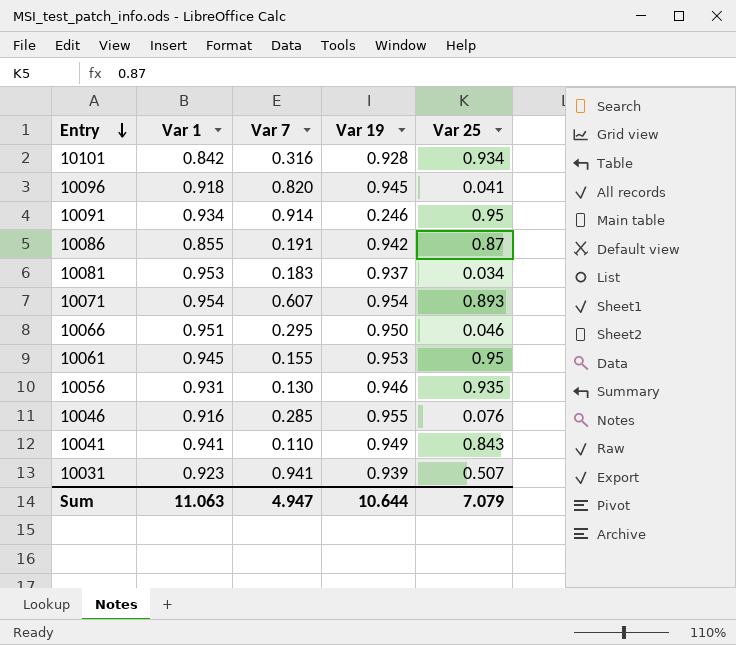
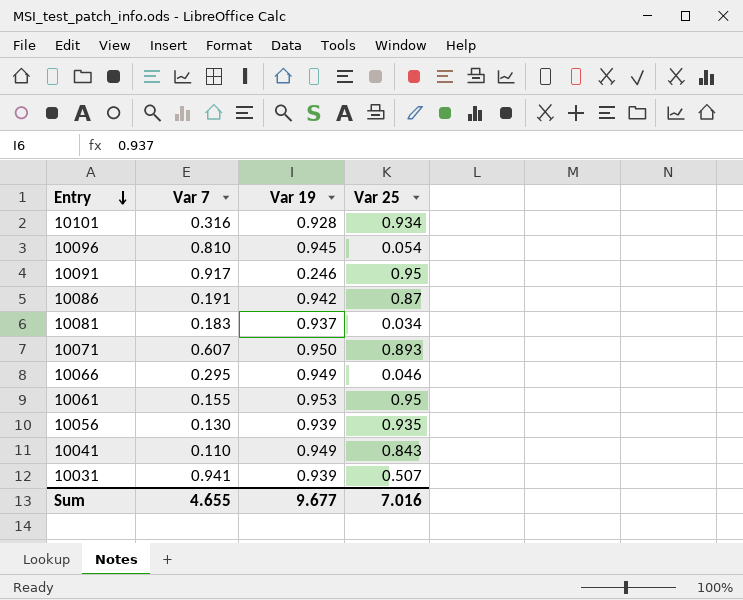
column Var 1 | position: 2 -> none
row 10046: 0.916 | 0.285 | 0.955 | 0.076 -> none
10096 | Var 7: 0.820 -> 0.810
10096 | Var 25: 0.041 -> 0.054
10091 | Var 7: 0.914 -> 0.917
10071 | Var 19: 0.954 -> 0.950
10066 | Var 19: 0.950 -> 0.949
10056 | Var 19: 0.946 -> 0.939
Sum | Var 7: 4.947 -> 4.655
Sum | Var 19: 10.644 -> 9.677
Sum | Var 25: 7.079 -> 7.016

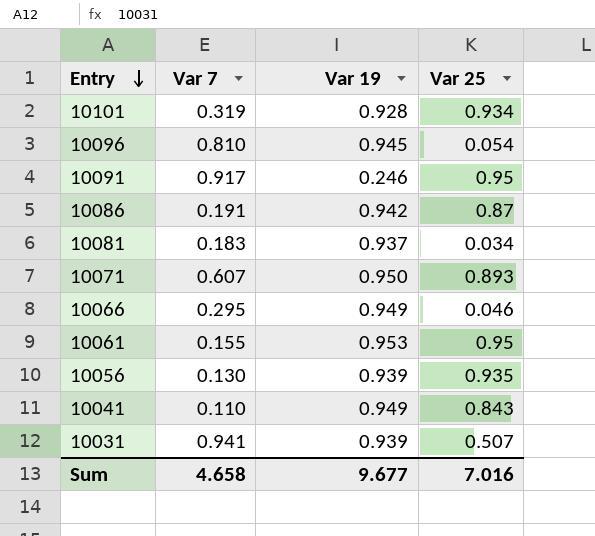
10101 | Var 7: 0.316 -> 0.319
Sum | Var 7: 4.655 -> 4.658

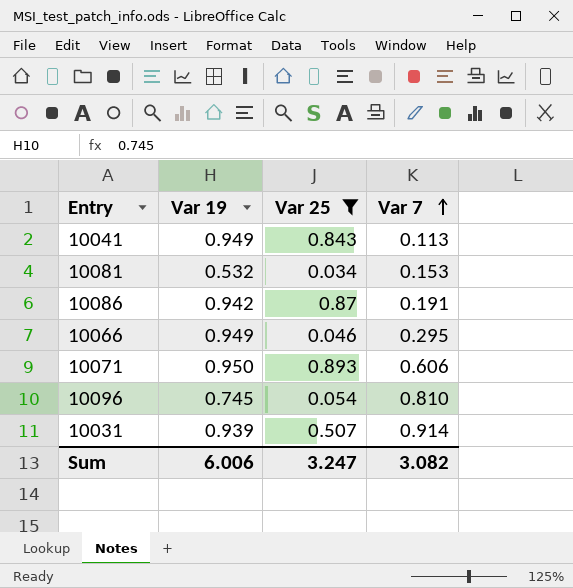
filter: none -> Var 25 <= 0.893
row order: Entry descending -> Var 7 ascending
column Var 7 | position: 2 -> 4
10041 | Var 7: 0.110 -> 0.113
10081 | Var 19: 0.937 -> 0.532
10081 | Var 7: 0.183 -> 0.153
10071 | Var 7: 0.607 -> 0.606
10096 | Var 19: 0.945 -> 0.745
10031 | Var 7: 0.941 -> 0.914
Sum | Var 19: 9.677 -> 6.006
Sum | Var 25: 7.016 -> 3.247
Sum | Var 7: 4.658 -> 3.082

